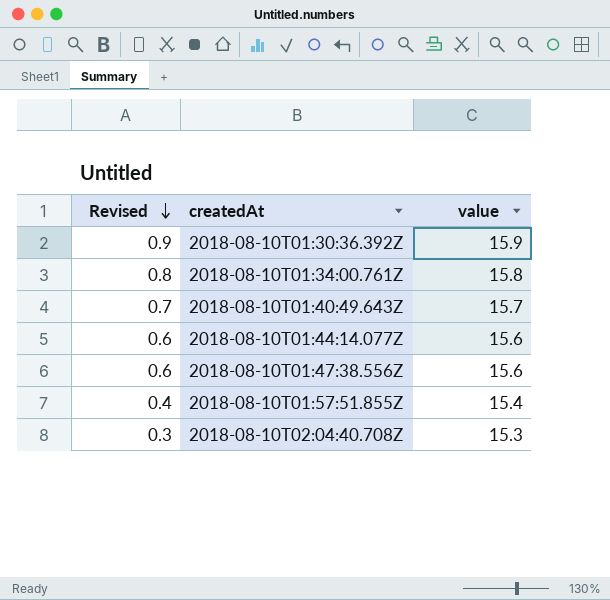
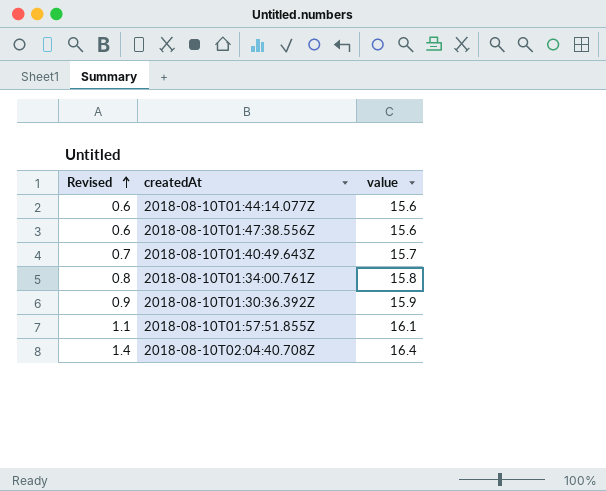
row order: Revised descending -> Revised ascending
2018-08-10T01:57:51.855Z | Revised: 0.4 -> 1.1
2018-08-10T01:57:51.855Z | value: 15.4 -> 16.1
2018-08-10T02:04:40.708Z | Revised: 0.3 -> 1.4
2018-08-10T02:04:40.708Z | value: 15.3 -> 16.4

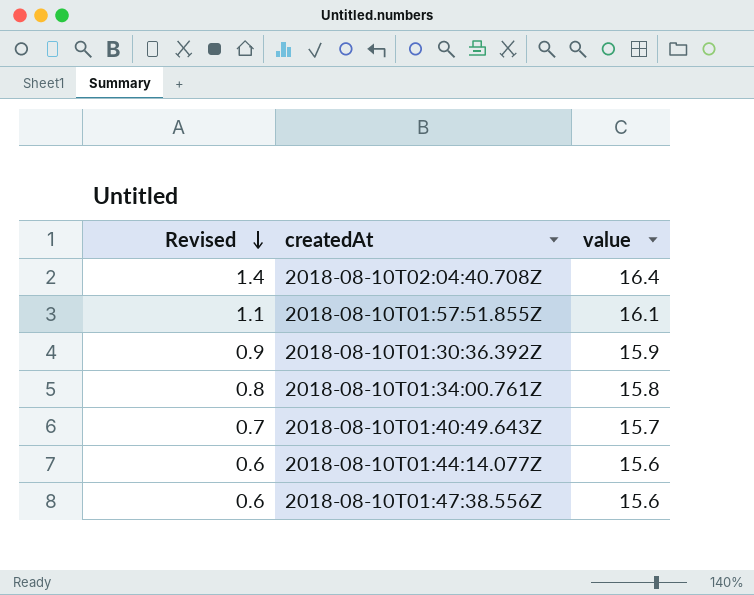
row order: Revised ascending -> Revised descending

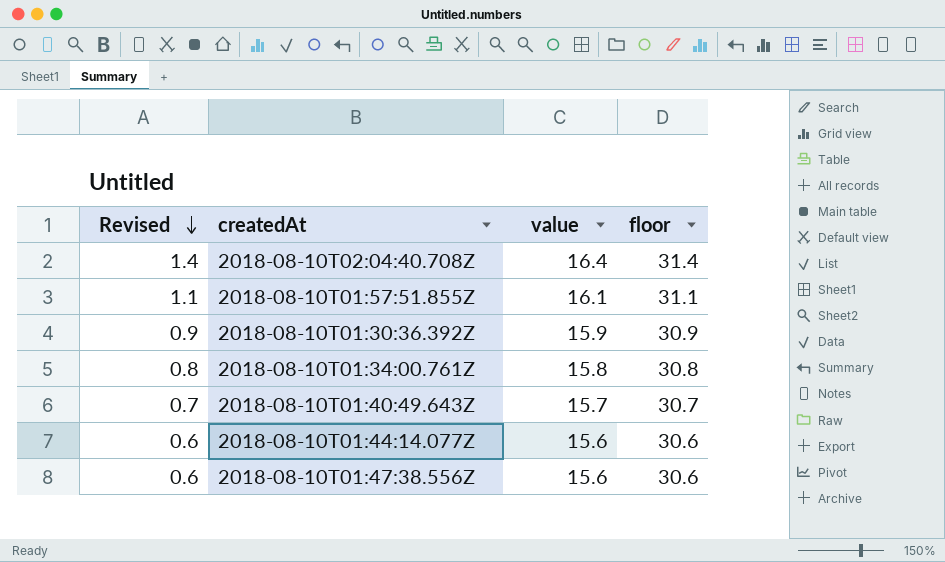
column floor | formula: none -> [value] + 15

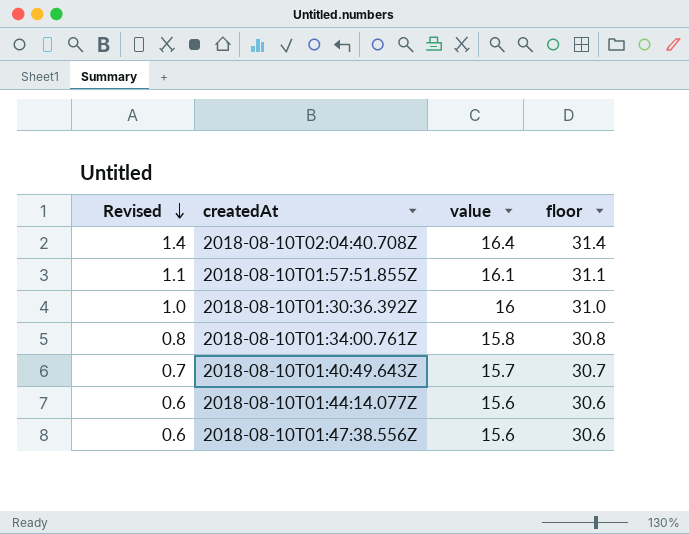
2018-08-10T01:30:36.392Z | Revised: 0.9 -> 1.0
2018-08-10T01:30:36.392Z | value: 15.9 -> 16
2018-08-10T01:30:36.392Z | floor: 30.9 -> 31.0

